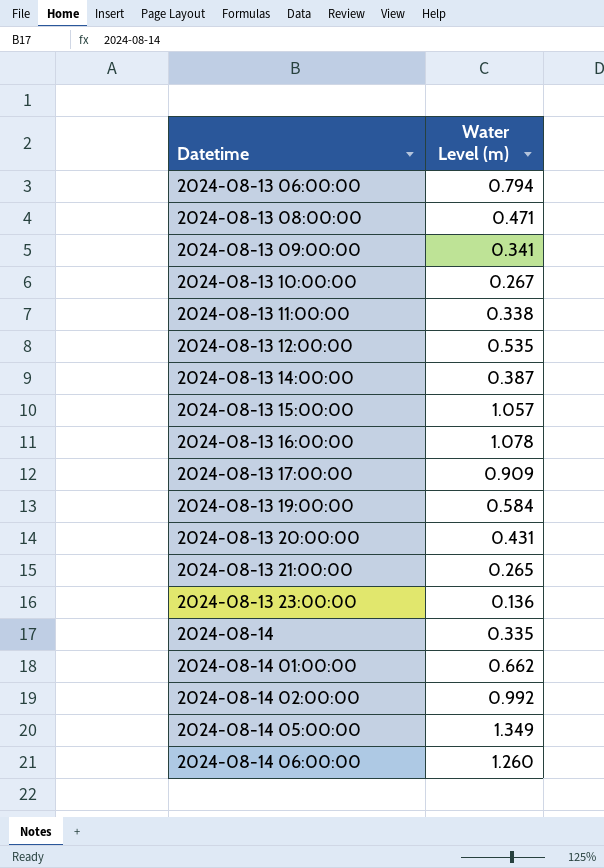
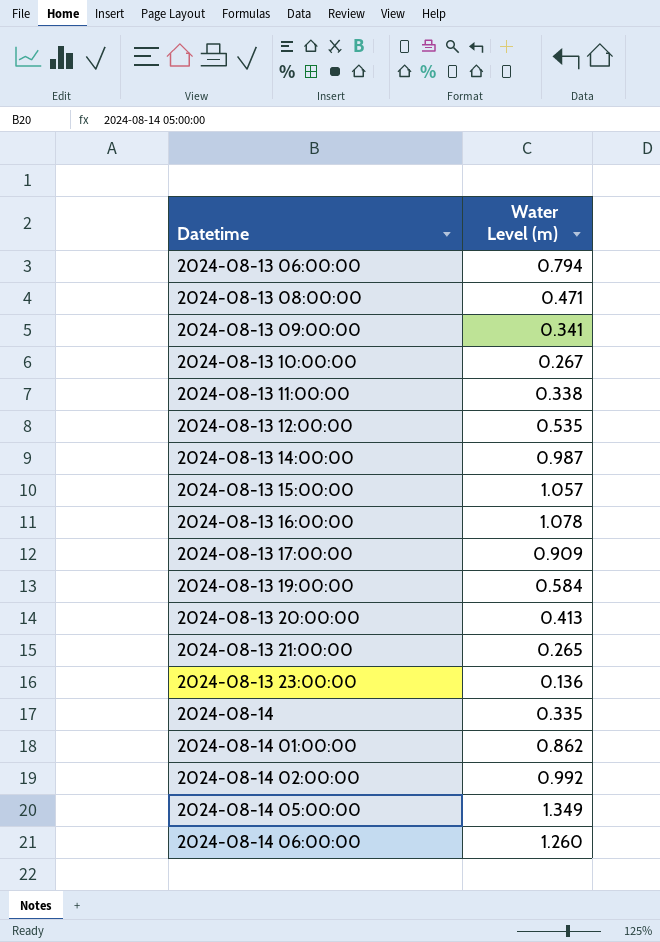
2024-08-13 14:00:00 | Water Level (m): 0.387 -> 0.987
2024-08-13 20:00:00 | Water Level (m): 0.431 -> 0.413
2024-08-14 01:00:00 | Water Level (m): 0.662 -> 0.862

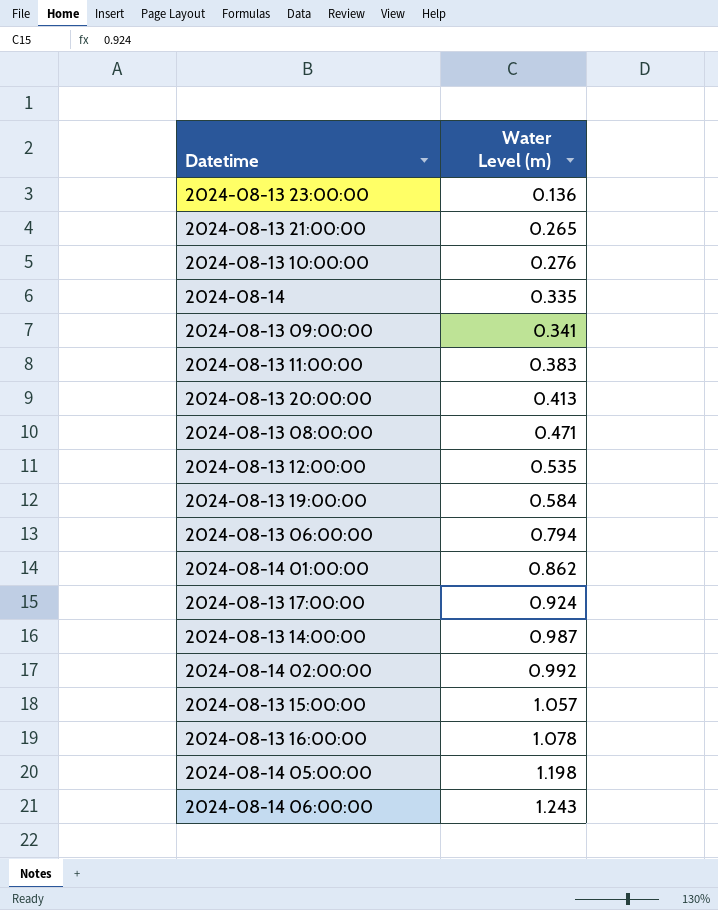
row order: Datetime ascending -> Water Level (m) ascending
2024-08-13 10:00:00 | Water Level (m): 0.267 -> 0.276
2024-08-13 11:00:00 | Water Level (m): 0.338 -> 0.383
2024-08-13 17:00:00 | Water Level (m): 0.909 -> 0.924
2024-08-14 05:00:00 | Water Level (m): 1.349 -> 1.198
2024-08-14 06:00:00 | Water Level (m): 1.260 -> 1.243

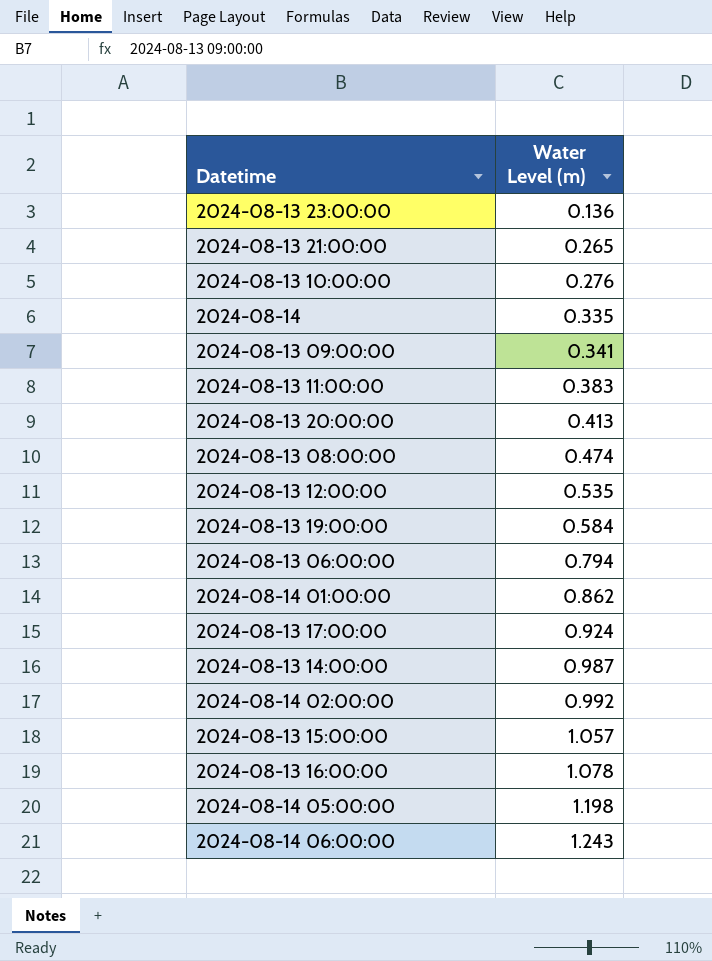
2024-08-13 08:00:00 | Water Level (m): 0.471 -> 0.474

